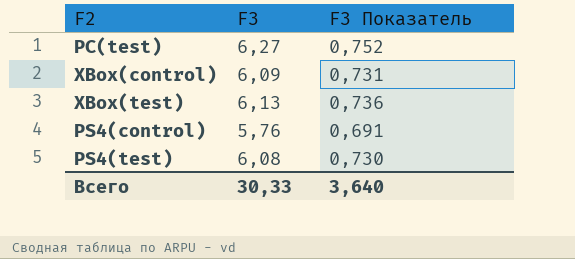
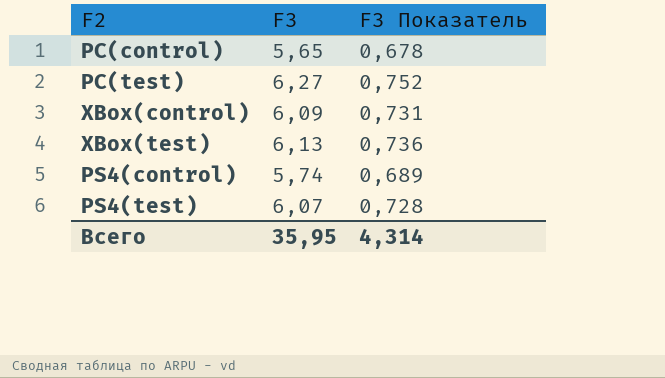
row PC(control): none -> 5,65 | 0,678
PS4(control) | F3: 5,76 -> 5,74
PS4(control) | F3 Показатель: 0,691 -> 0,689
PS4(test) | F3: 6,08 -> 6,07
PS4(test) | F3 Показатель: 0,730 -> 0,728
Всего | F3: 30,33 -> 35,95
Всего | F3 Показатель: 3,640 -> 4,314

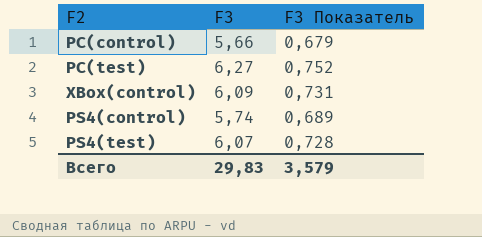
row XBox(test): 6,13 | 0,736 -> none
PC(control) | F3: 5,65 -> 5,66
PC(control) | F3 Показатель: 0,678 -> 0,679
Всего | F3: 35,95 -> 29,83
Всего | F3 Показатель: 4,314 -> 3,579

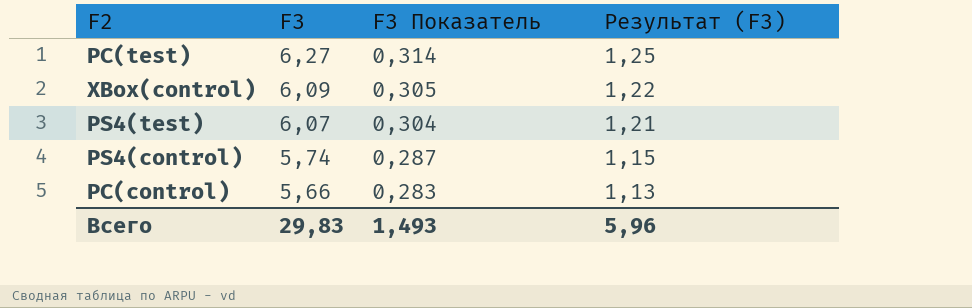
row order: none -> F3 descending
column F3 Показатель | formula: [F3] * 0,12 -> [F3] * 0,05
column Результат (F3) | formula: none -> [F3] * 0,2
Всего | F3 Показатель: 3,579 -> 1,493

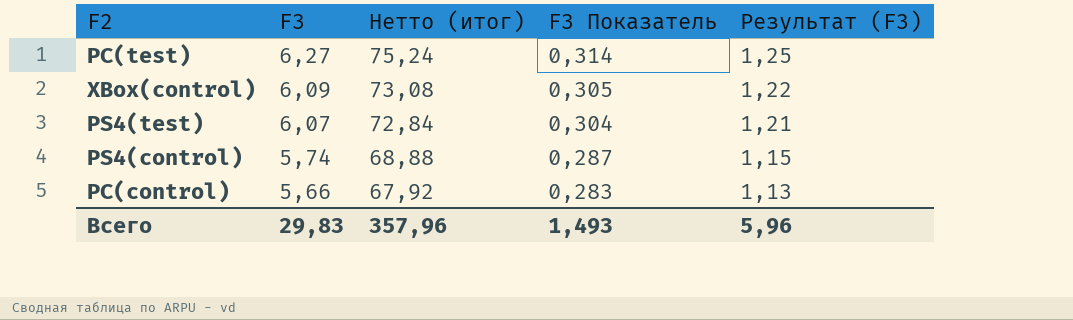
column Нетто (итог) | formula: none -> [F3] * 12

